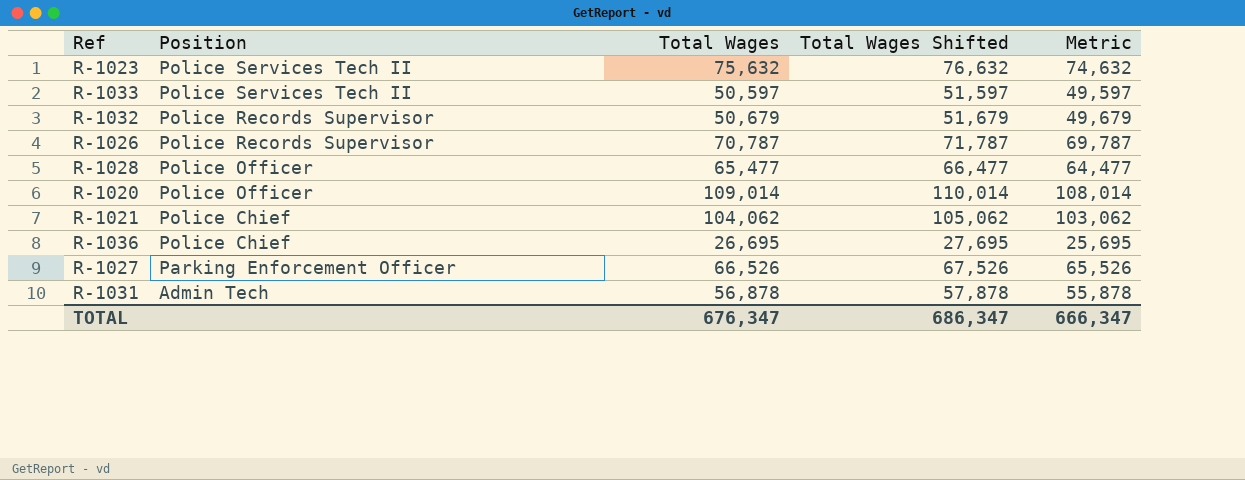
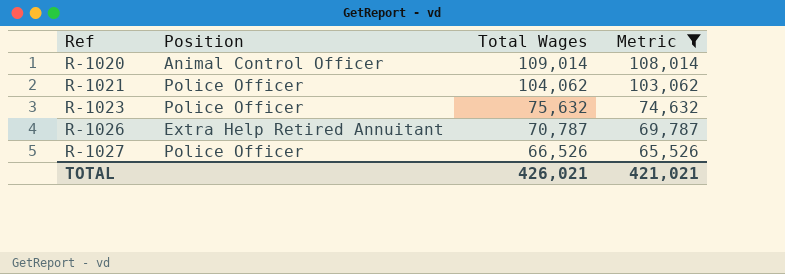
filter: none -> Metric >= 65,526
row order: Position descending -> Ref ascending
column Total Wages Shifted | formula: [Total Wages] + 1000 -> none
R-1020 | Position: Police Officer -> Animal Control Officer
R-1021 | Position: Police Chief -> Police Officer
R-1023 | Position: Police Services Tech II -> Police Officer
R-1026 | Position: Police Records Supervisor -> Extra Help Retired Annuitant
R-1027 | Position: Parking Enforcement Officer -> Police Officer
TOTAL | Total Wages: 676,347 -> 426,021
TOTAL | Metric: 666,347 -> 421,021

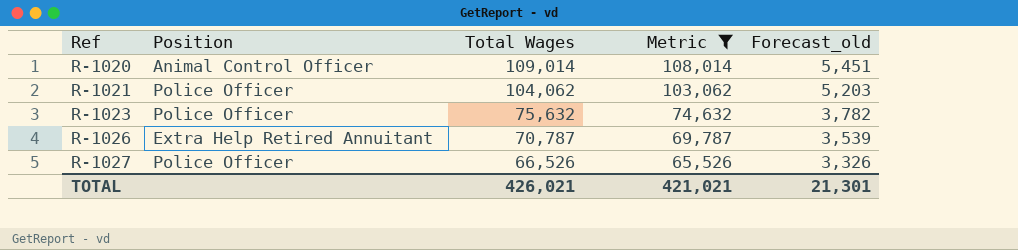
column Forecast_old | formula: none -> [Total Wages] * 0.05

